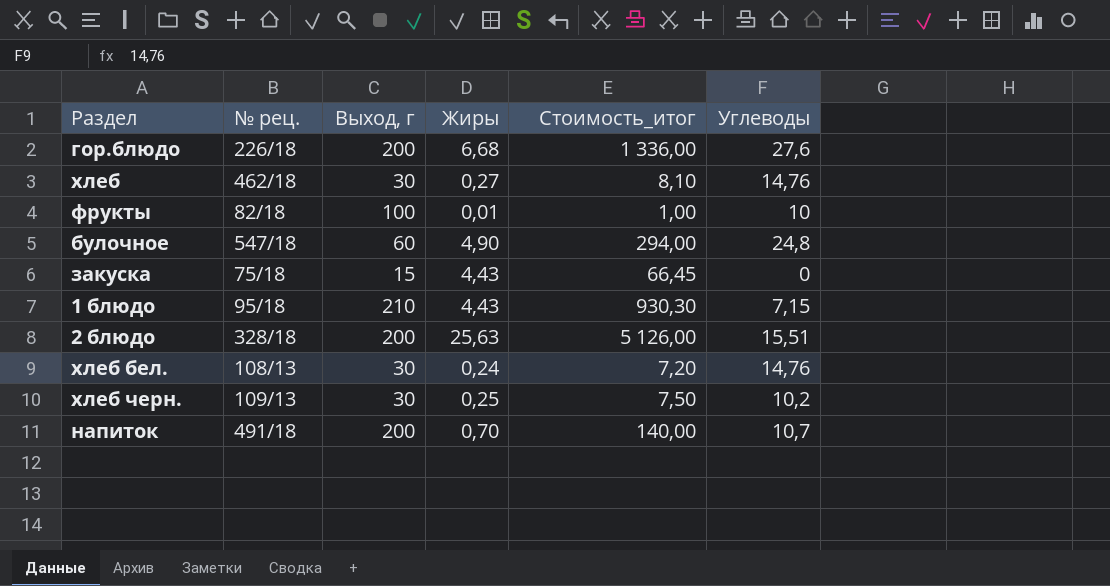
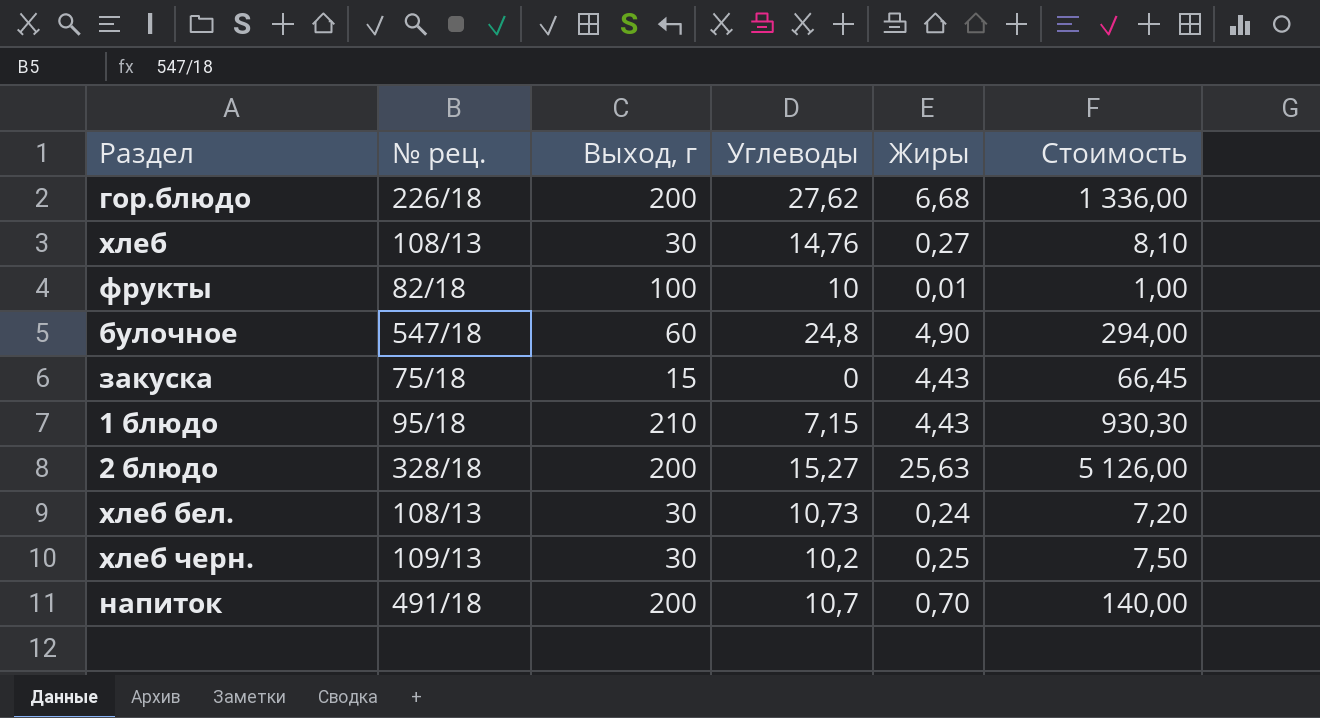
column Углеводы | position: 6 -> 4
column name: Стоимость_итог -> Стоимость
гор.блюдо | Углеводы: 27,6 -> 27,62
хлеб | № рец.: 462/18 -> 108/13
2 блюдо | Углеводы: 15,51 -> 15,27
хлеб бел. | Углеводы: 14,76 -> 10,73

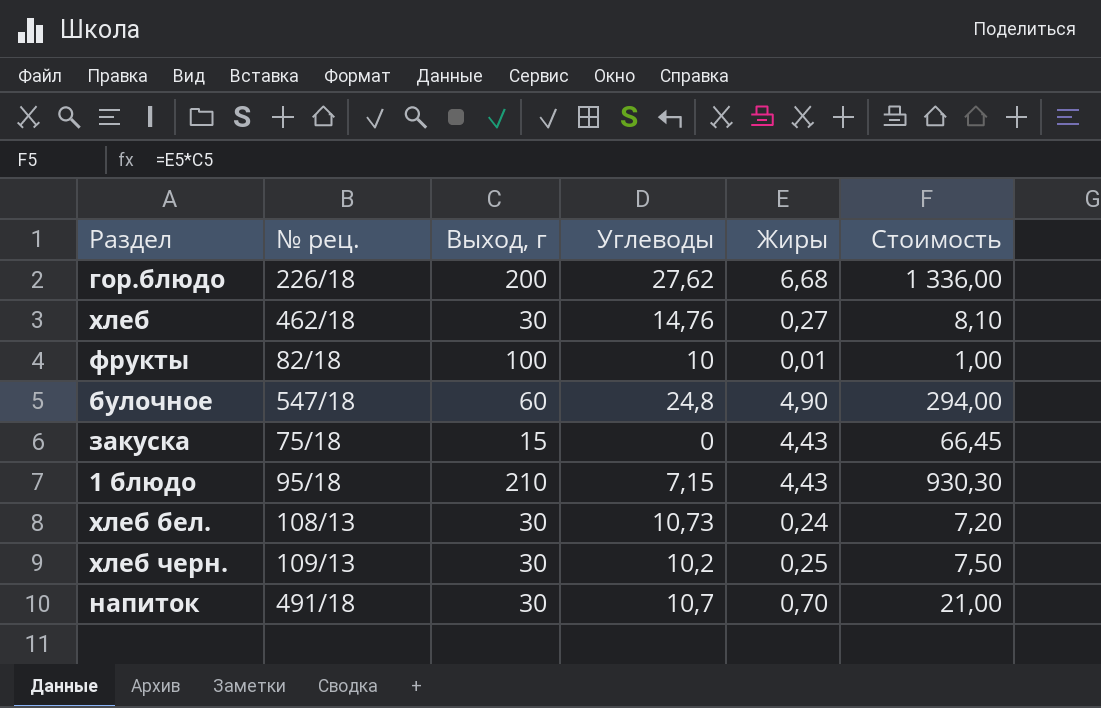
row 2 блюдо: 328/18 | 200 | 15,27 | 25,63 | 5 126,00 -> none
хлеб | № рец.: 108/13 -> 462/18
напиток | Выход, г: 200 -> 30
напиток | Стоимость: 140,00 -> 21,00

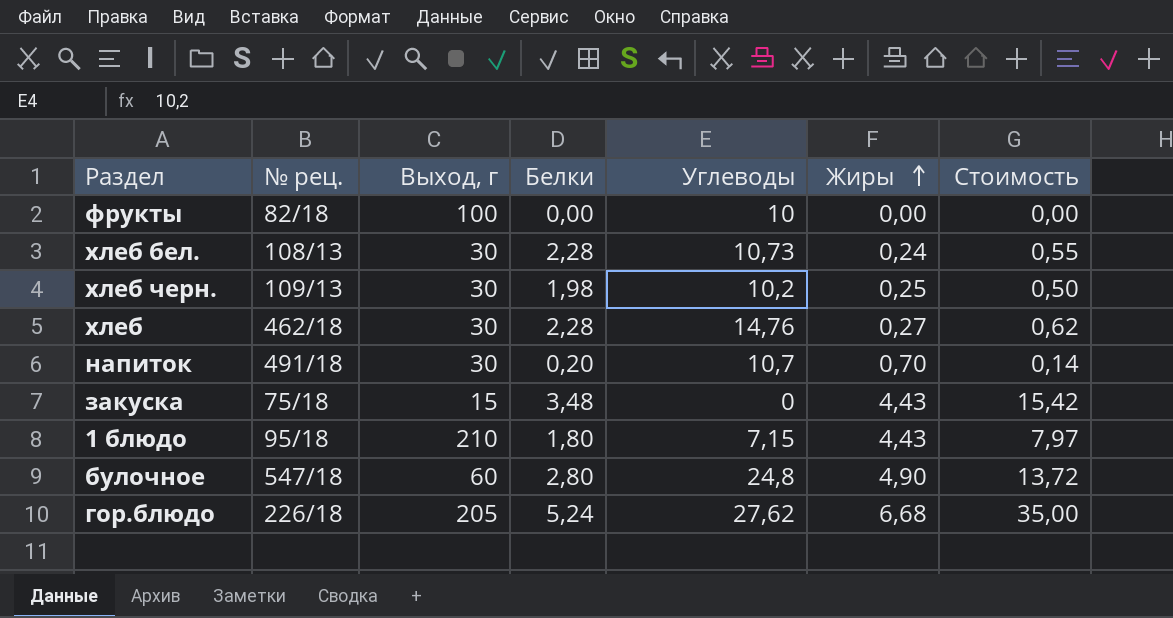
row order: none -> Жиры ascending
column Белки | position: none -> 4
column Стоимость | formula: [Выход, г] * [Жиры] -> [Белки] * [Жиры]
фрукты | Жиры: 0,01 -> 0,00
гор.блюдо | Выход, г: 200 -> 205

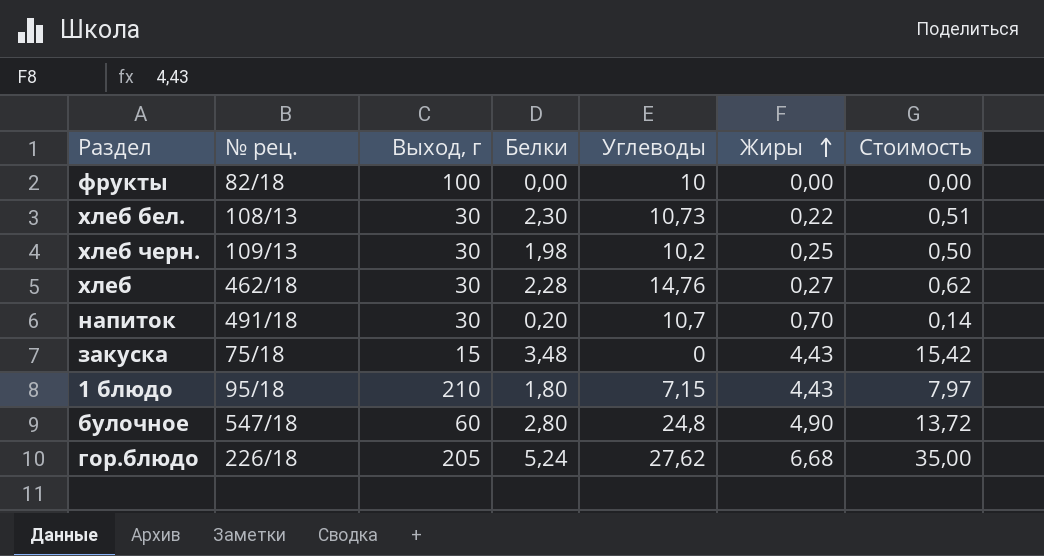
хлеб бел. | Белки: 2,28 -> 2,30
хлеб бел. | Жиры: 0,24 -> 0,22
хлеб бел. | Стоимость: 0,55 -> 0,51

